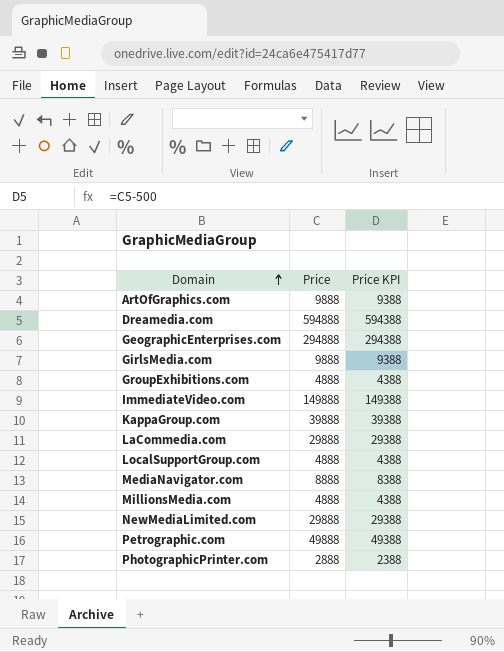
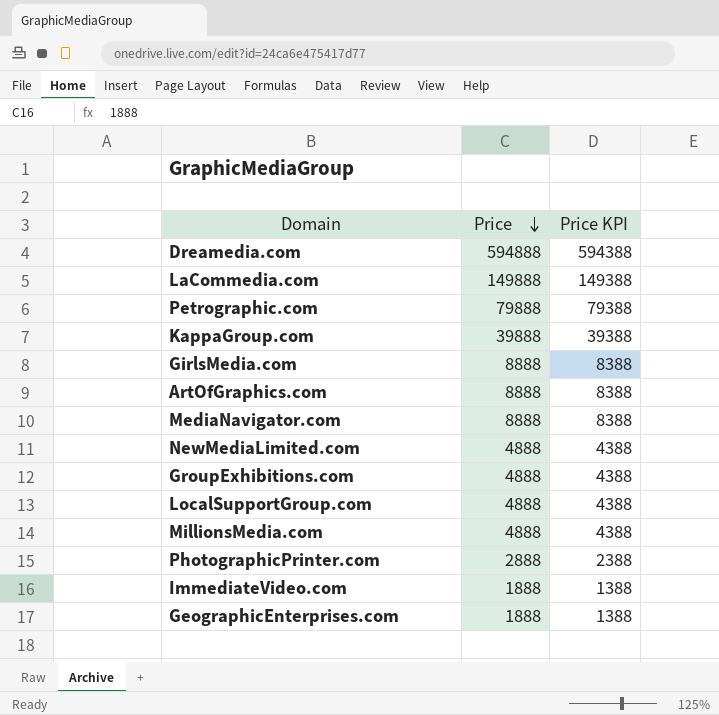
row order: Domain ascending -> Price descending
LaCommedia.com | Price: 29888 -> 149888
LaCommedia.com | Price KPI: 29388 -> 149388
Petrographic.com | Price: 49888 -> 79888
Petrographic.com | Price KPI: 49388 -> 79388
GirlsMedia.com | Price: 9888 -> 8888
GirlsMedia.com | Price KPI: 9388 -> 8388
ArtOfGraphics.com | Price: 9888 -> 8888
ArtOfGraphics.com | Price KPI: 9388 -> 8388
NewMediaLimited.com | Price: 29888 -> 4888
NewMediaLimited.com | Price KPI: 29388 -> 4388
ImmediateVideo.com | Price: 149888 -> 1888
ImmediateVideo.com | Price KPI: 149388 -> 1388
GeographicEnterprises.com | Price: 294888 -> 1888
GeographicEnterprises.com | Price KPI: 294388 -> 1388

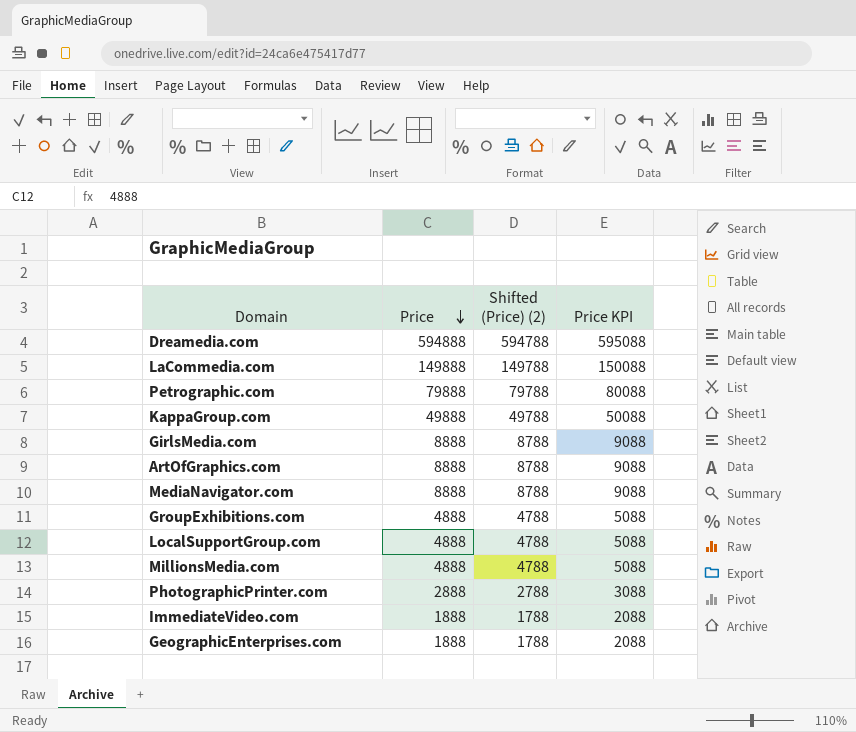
column Shifted (Price) (2) | formula: none -> [Price] - 100
column Price KPI | formula: [Price] - 500 -> [Price] + 200
row NewMediaLimited.com: 4888 | 4388 -> none
KappaGroup.com | Price: 39888 -> 49888

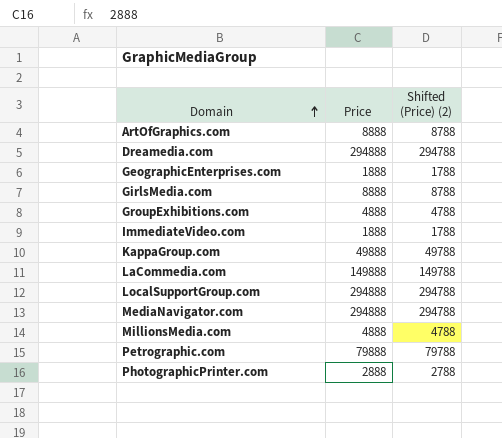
row order: Price descending -> Domain ascending
column Price KPI | formula: [Price] + 200 -> none
Dreamedia.com | Price: 594888 -> 294888
Dreamedia.com | Shifted (Price) (2): 594788 -> 294788
LocalSupportGroup.com | Price: 4888 -> 294888
LocalSupportGroup.com | Shifted (Price) (2): 4788 -> 294788
MediaNavigator.com | Price: 8888 -> 294888
MediaNavigator.com | Shifted (Price) (2): 8788 -> 294788

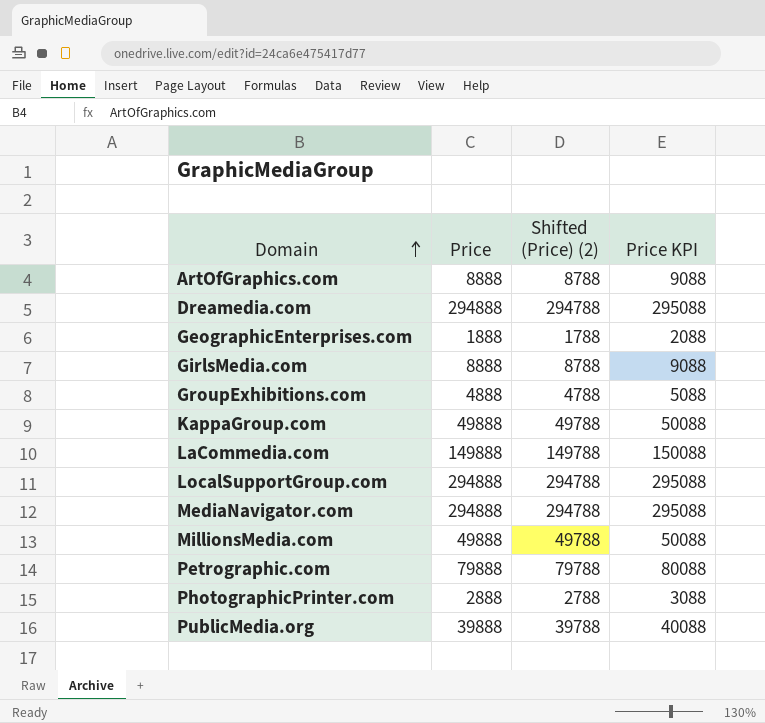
column Price KPI | formula: none -> [Price] + 200
row ImmediateVideo.com: 1888 | 1788 -> none
MillionsMedia.com | Price: 4888 -> 49888
MillionsMedia.com | Shifted (Price) (2): 4788 -> 49788
row PublicMedia.org: none -> 39888 | 39788 | 40088

